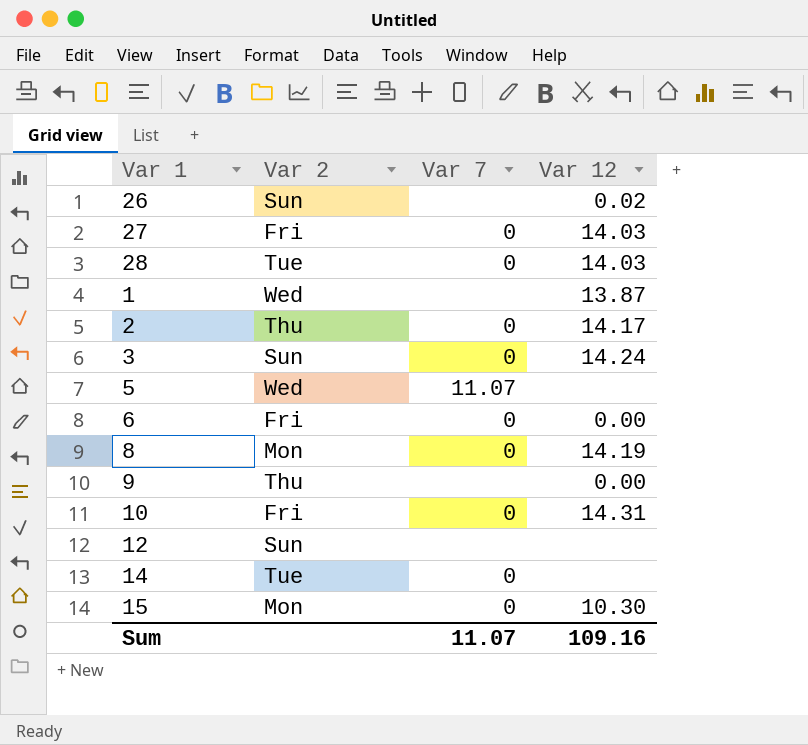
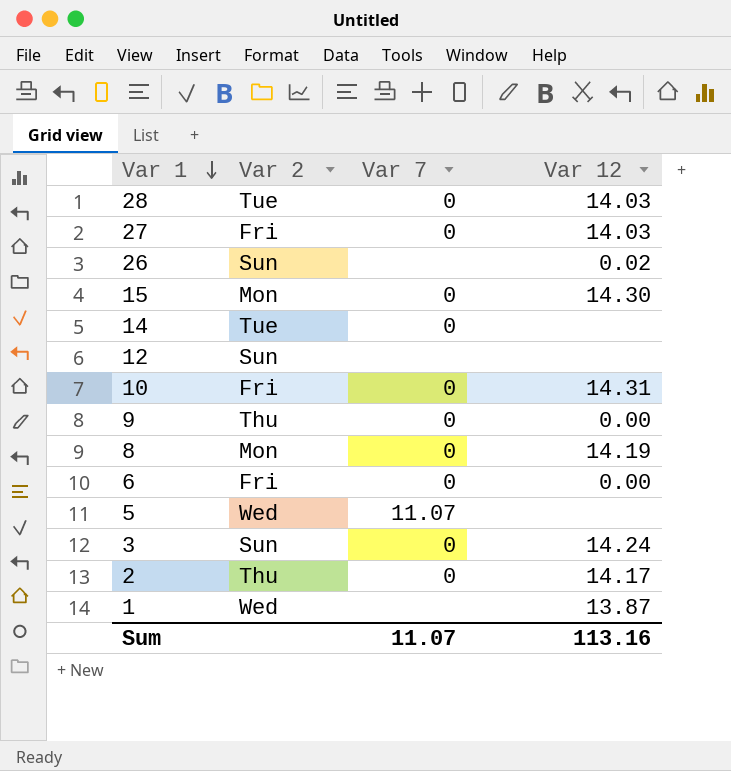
row order: none -> Var 1 descending
15 | Var 12: 10.30 -> 14.30
9 | Var 7: none -> 0
Sum | Var 12: 109.16 -> 113.16

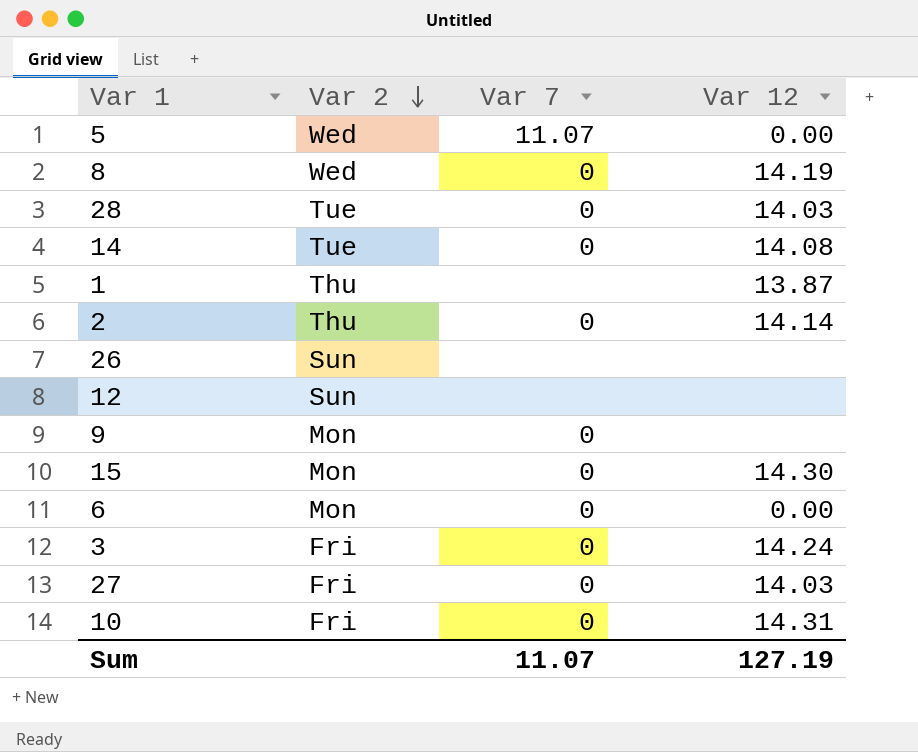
row order: Var 1 descending -> Var 2 descending
5 | Var 12: none -> 0.00
8 | Var 2: Mon -> Wed
14 | Var 12: none -> 14.08
1 | Var 2: Wed -> Thu
2 | Var 12: 14.17 -> 14.14
26 | Var 12: 0.02 -> none
9 | Var 2: Thu -> Mon
9 | Var 12: 0.00 -> none
6 | Var 2: Fri -> Mon
3 | Var 2: Sun -> Fri
Sum | Var 12: 113.16 -> 127.19

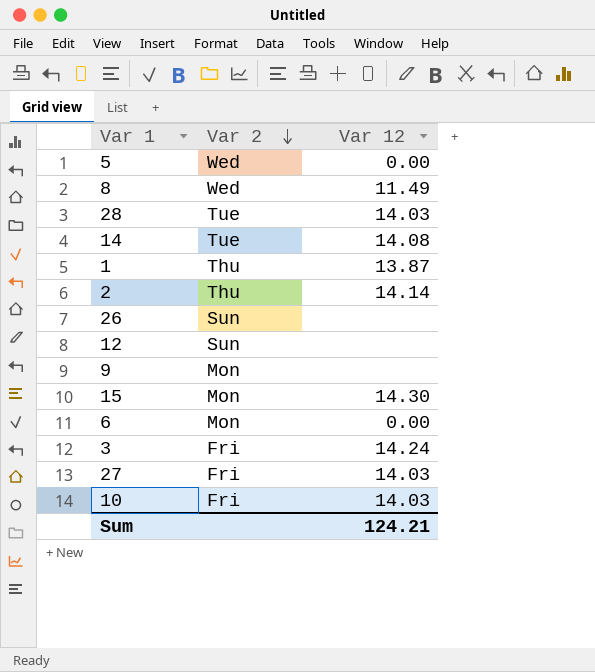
column Var 7 | position: 3 -> none
8 | Var 12: 14.19 -> 11.49
10 | Var 12: 14.31 -> 14.03
Sum | Var 12: 127.19 -> 124.21

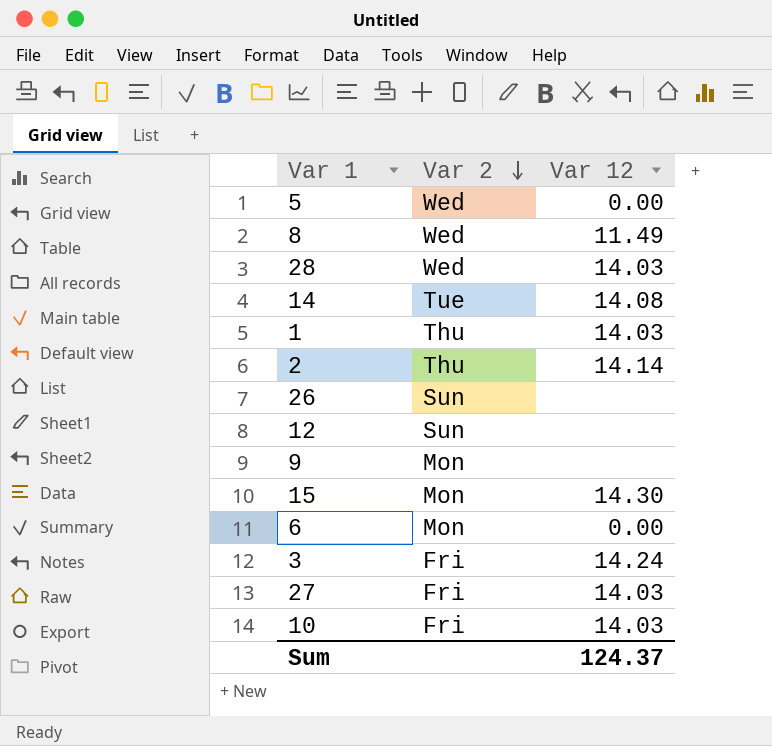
28 | Var 2: Tue -> Wed
1 | Var 12: 13.87 -> 14.03
Sum | Var 12: 124.21 -> 124.37

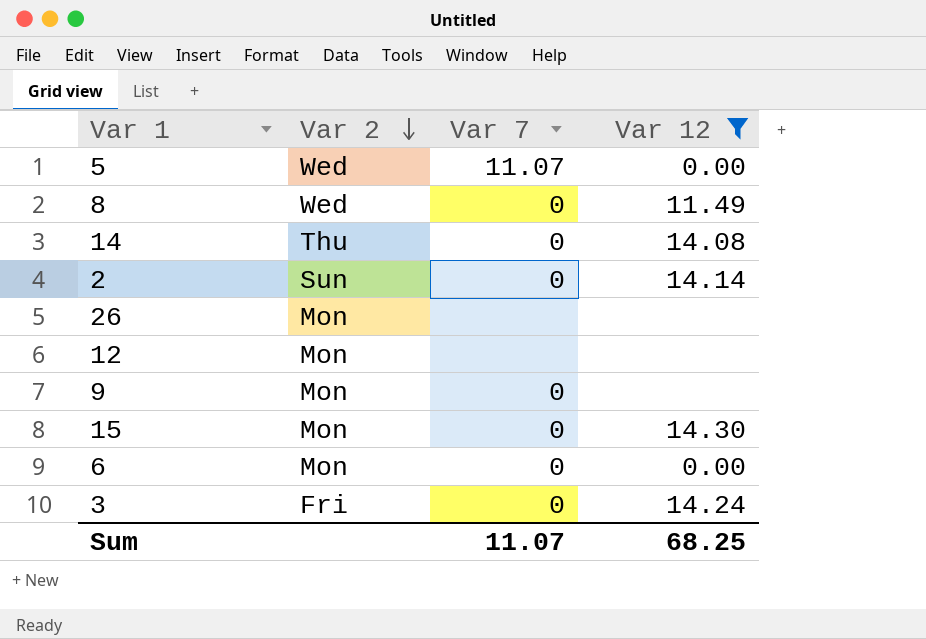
filter: none -> Var 12 != 14.03
column Var 7 | position: none -> 3
14 | Var 2: Tue -> Thu
2 | Var 2: Thu -> Sun
26 | Var 2: Sun -> Mon
12 | Var 2: Sun -> Mon
Sum | Var 12: 124.37 -> 68.25

